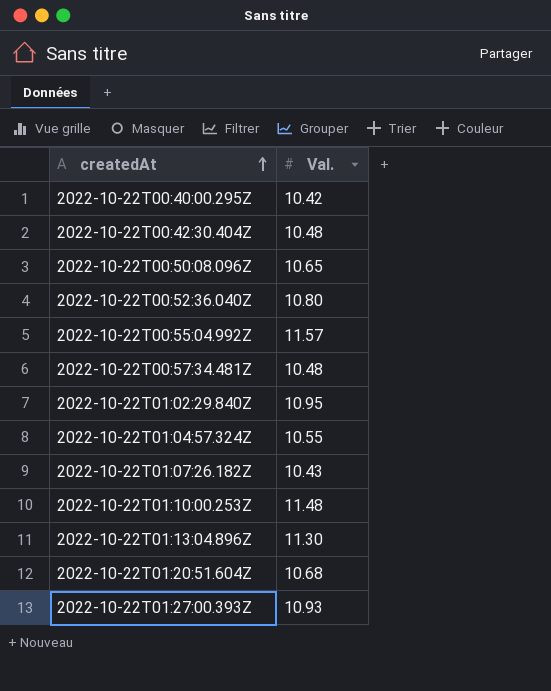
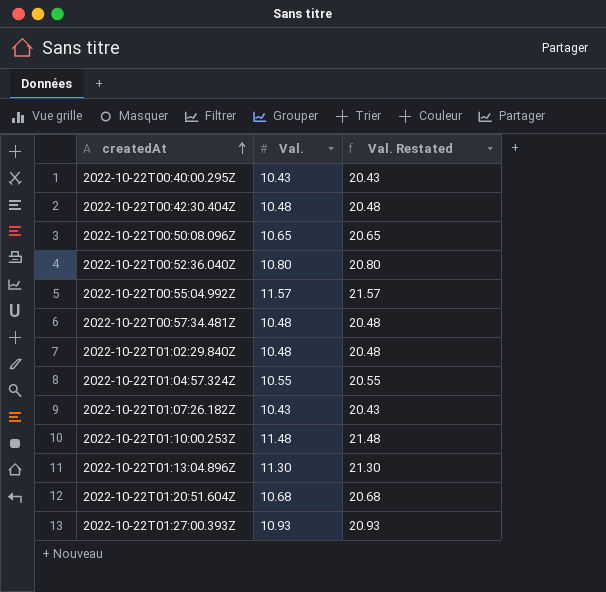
column Val. Restated | formula: none -> [Val.] + 10
2022-10-22T00:40:00.295Z | Val.: 10.42 -> 10.43
2022-10-22T01:02:29.840Z | Val.: 10.95 -> 10.48

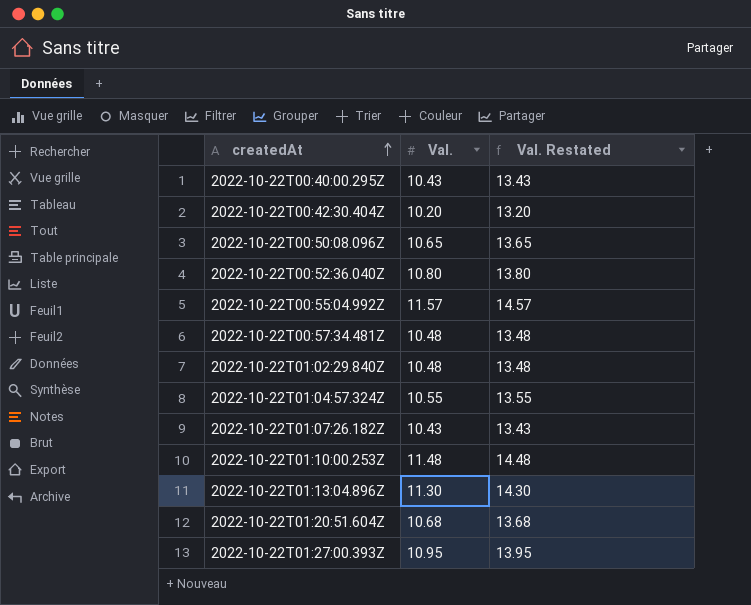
column Val. Restated | formula: [Val.] + 10 -> [Val.] + 3
2022-10-22T00:42:30.404Z | Val.: 10.48 -> 10.20
2022-10-22T01:27:00.393Z | Val.: 10.93 -> 10.95

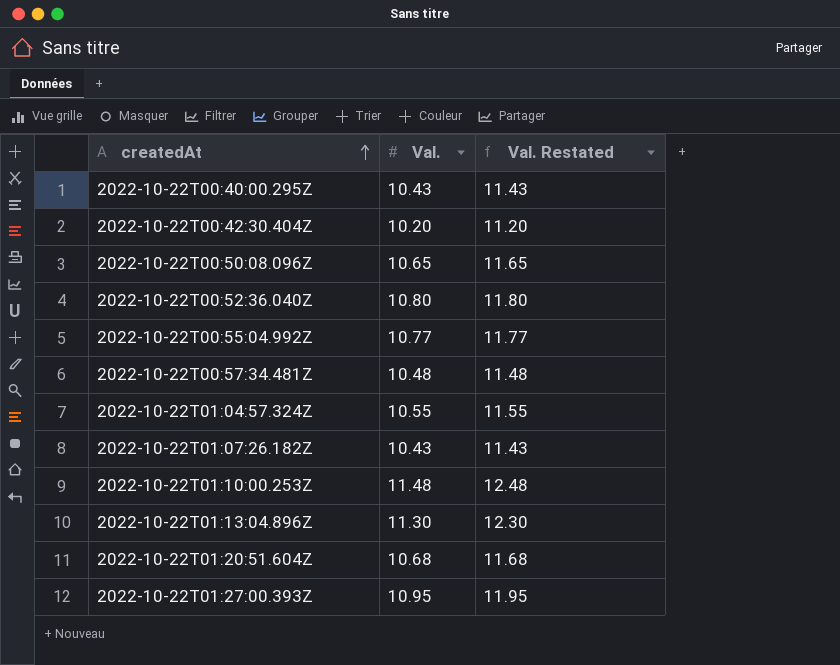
column Val. Restated | formula: [Val.] + 3 -> [Val.] + 1
row 2022-10-22T01:02:29.840Z: 10.48 | 13.48 -> none
2022-10-22T00:55:04.992Z | Val.: 11.57 -> 10.77

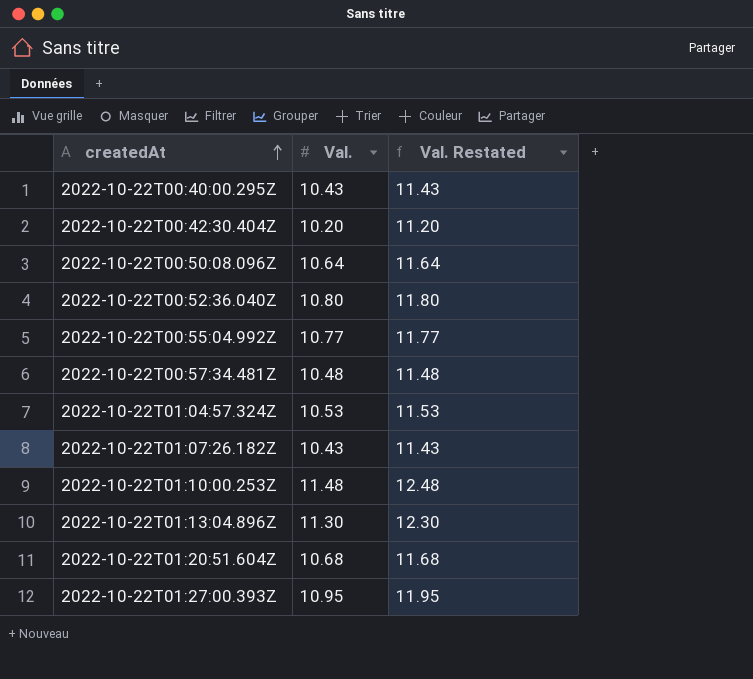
2022-10-22T00:50:08.096Z | Val.: 10.65 -> 10.64
2022-10-22T00:50:08.096Z | Val. Restated: 11.65 -> 11.64
2022-10-22T01:04:57.324Z | Val.: 10.55 -> 10.53
2022-10-22T01:04:57.324Z | Val. Restated: 11.55 -> 11.53

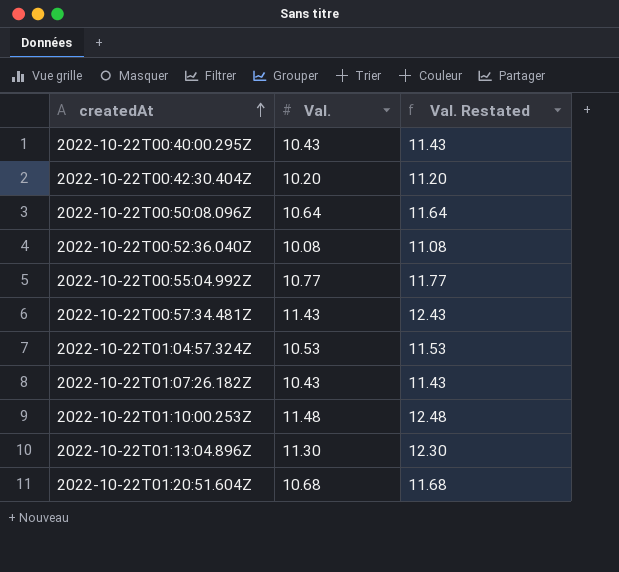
row 2022-10-22T01:27:00.393Z: 10.95 | 11.95 -> none
2022-10-22T00:52:36.040Z | Val.: 10.80 -> 10.08
2022-10-22T00:52:36.040Z | Val. Restated: 11.80 -> 11.08
2022-10-22T00:57:34.481Z | Val.: 10.48 -> 11.43
2022-10-22T00:57:34.481Z | Val. Restated: 11.48 -> 12.43

